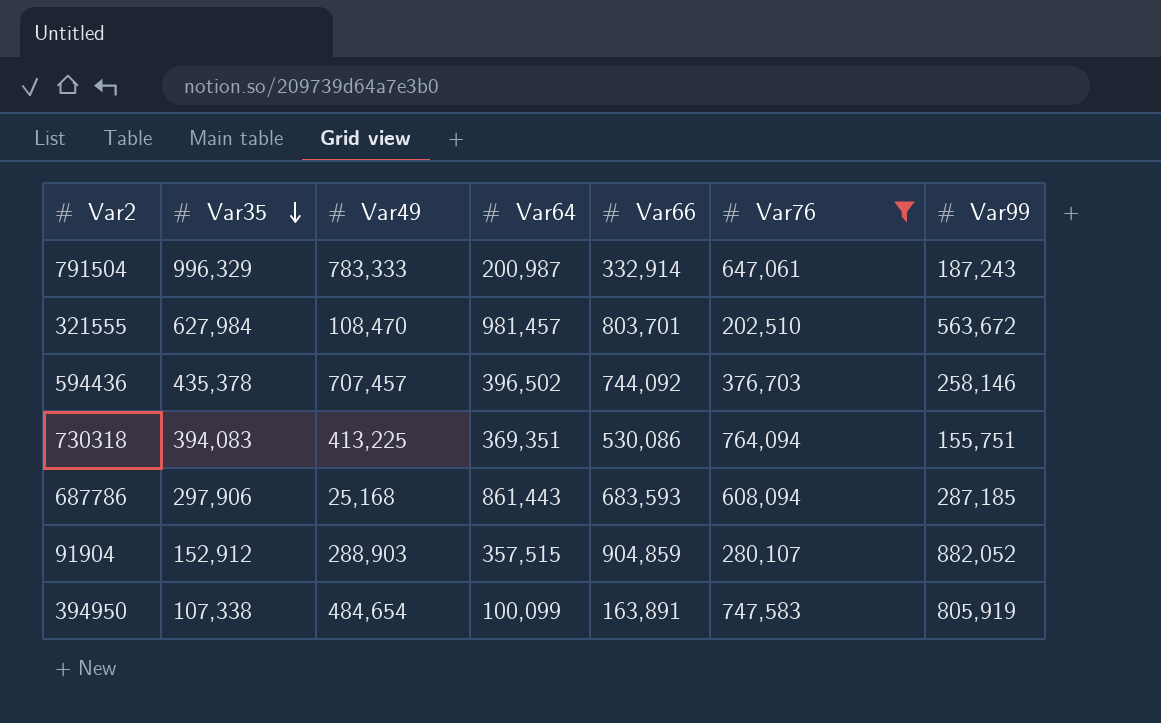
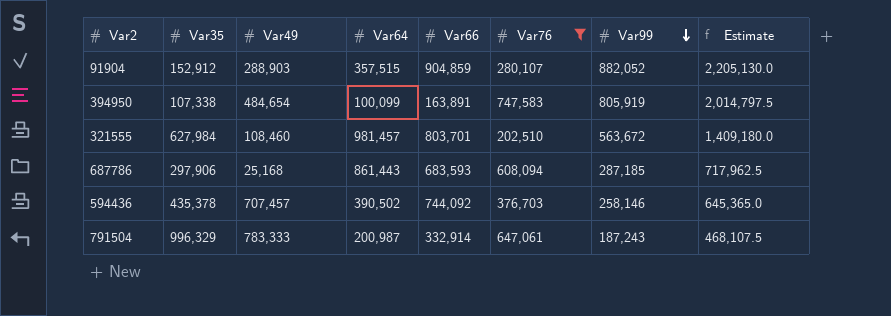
row order: Var35 descending -> Var99 descending
column Estimate | formula: none -> [Var99] * 2.5
row 730318: 394,083 | 413,225 | 369,351 | 530,086 | 764,094 | 155,751 -> none
321555 | Var49: 108,470 -> 108,460
594436 | Var64: 396,502 -> 390,502

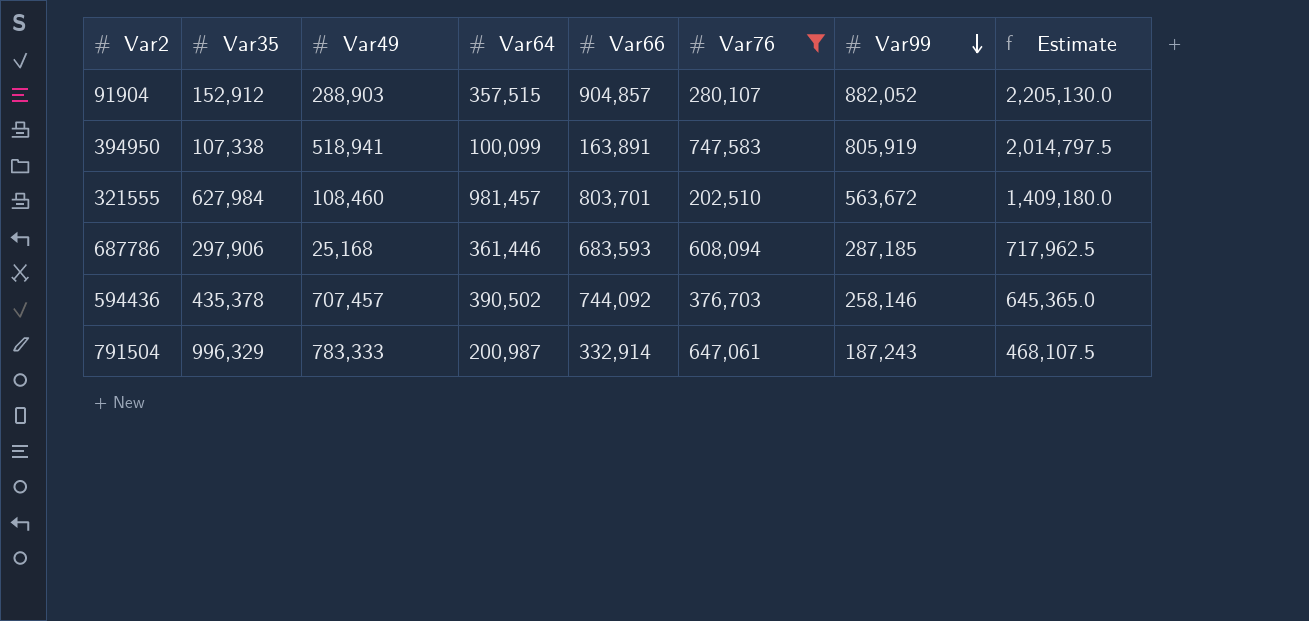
91904 | Var66: 904,859 -> 904,857
394950 | Var49: 484,654 -> 518,941
687786 | Var64: 861,443 -> 361,446

